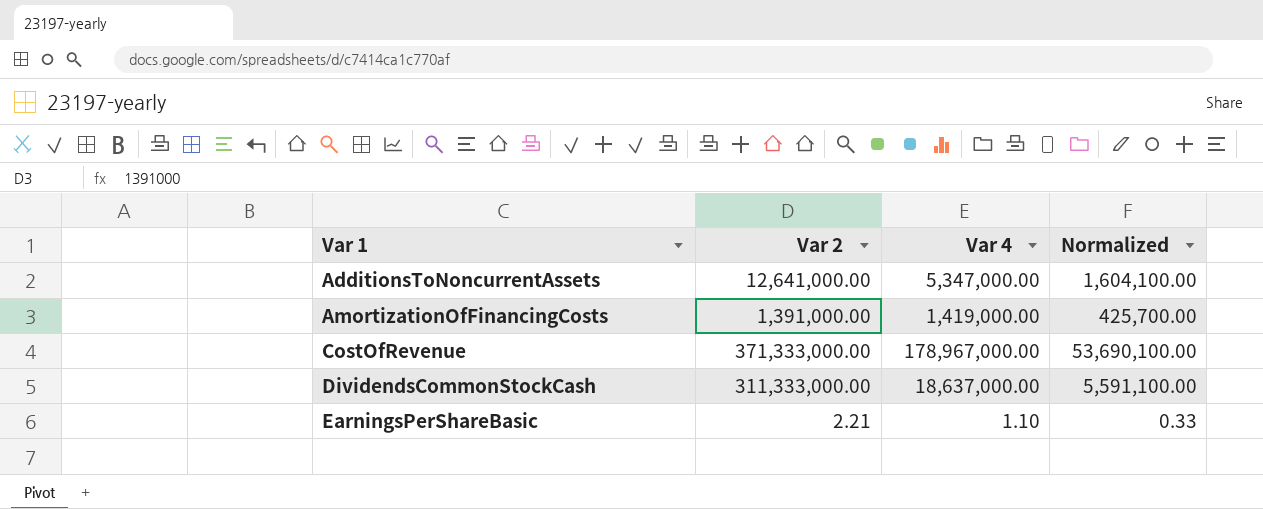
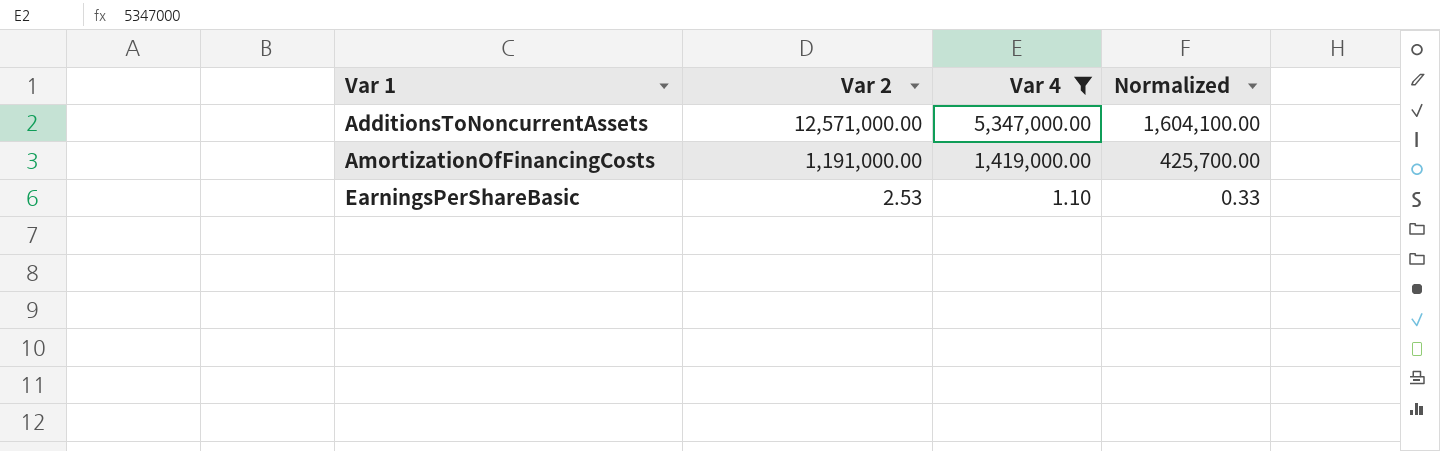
filter: none -> Var 4 <= 5,347,000.00
AdditionsToNoncurrentAssets | Var 2: 12,641,000.00 -> 12,571,000.00
AmortizationOfFinancingCosts | Var 2: 1,391,000.00 -> 1,191,000.00
EarningsPerShareBasic | Var 2: 2.21 -> 2.53

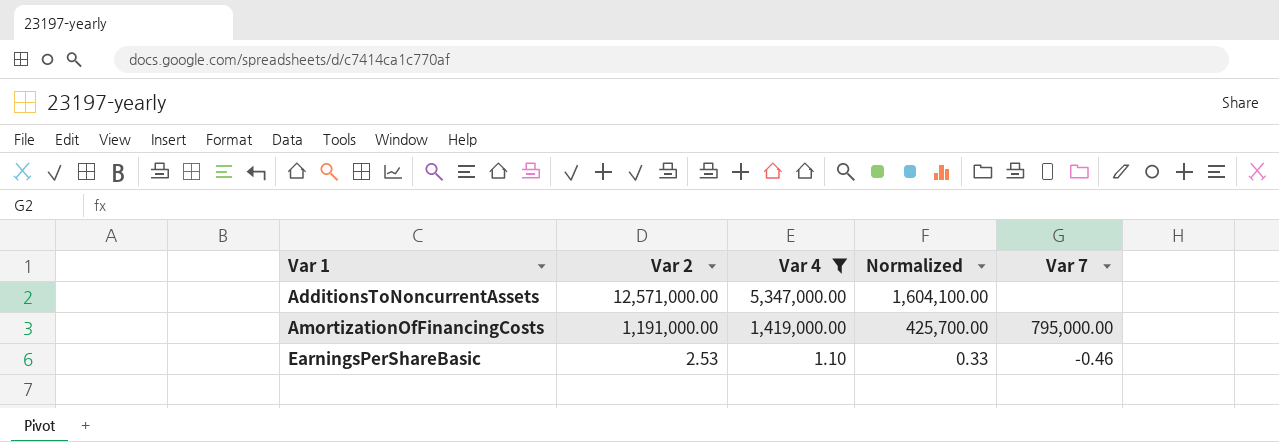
column Var 7 | position: none -> 5

